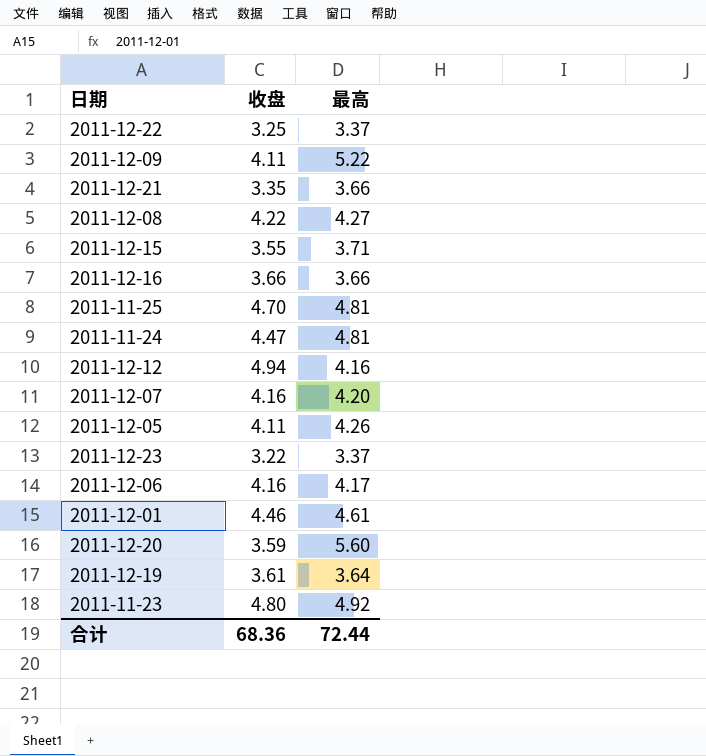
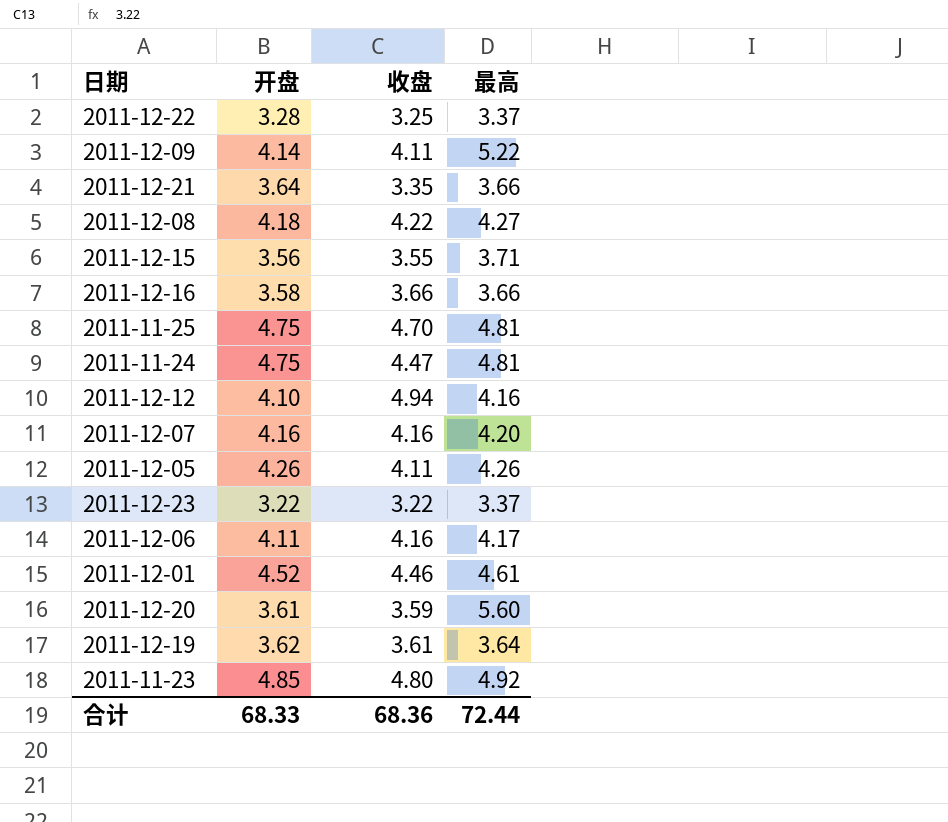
column 开盘 | position: none -> 2

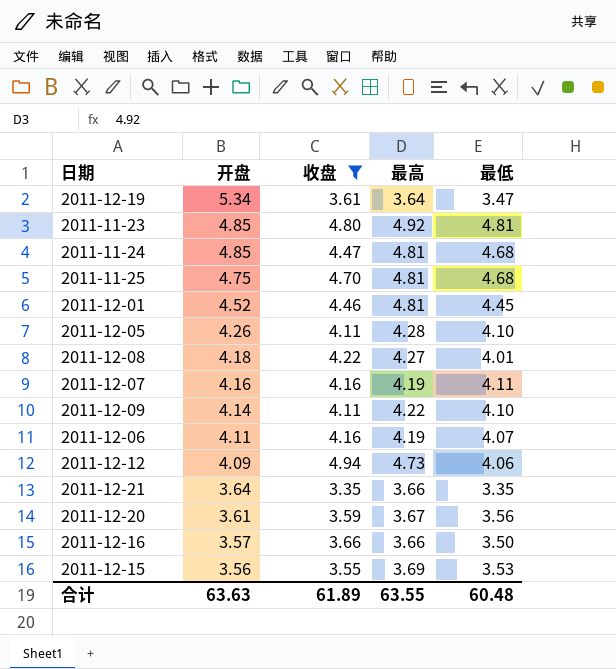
filter: none -> 收盘 >= 3.35
row order: none -> 开盘 descending
column 最低 | position: none -> 5
2011-12-19 | 开盘: 3.62 -> 5.34
2011-11-24 | 开盘: 4.75 -> 4.85
2011-12-01 | 最高: 4.61 -> 4.81
2011-12-05 | 最高: 4.26 -> 4.28
2011-12-07 | 最高: 4.20 -> 4.19
2011-12-09 | 最高: 5.22 -> 4.22
2011-12-06 | 最高: 4.17 -> 4.19
2011-12-12 | 开盘: 4.10 -> 4.09
2011-12-12 | 最高: 4.16 -> 4.73
2011-12-20 | 最高: 5.60 -> 3.67
2011-12-16 | 开盘: 3.58 -> 3.57
2011-12-15 | 最高: 3.71 -> 3.69
合计 | 开盘: 68.33 -> 63.63
合计 | 收盘: 68.36 -> 61.89
合计 | 最高: 72.44 -> 63.55

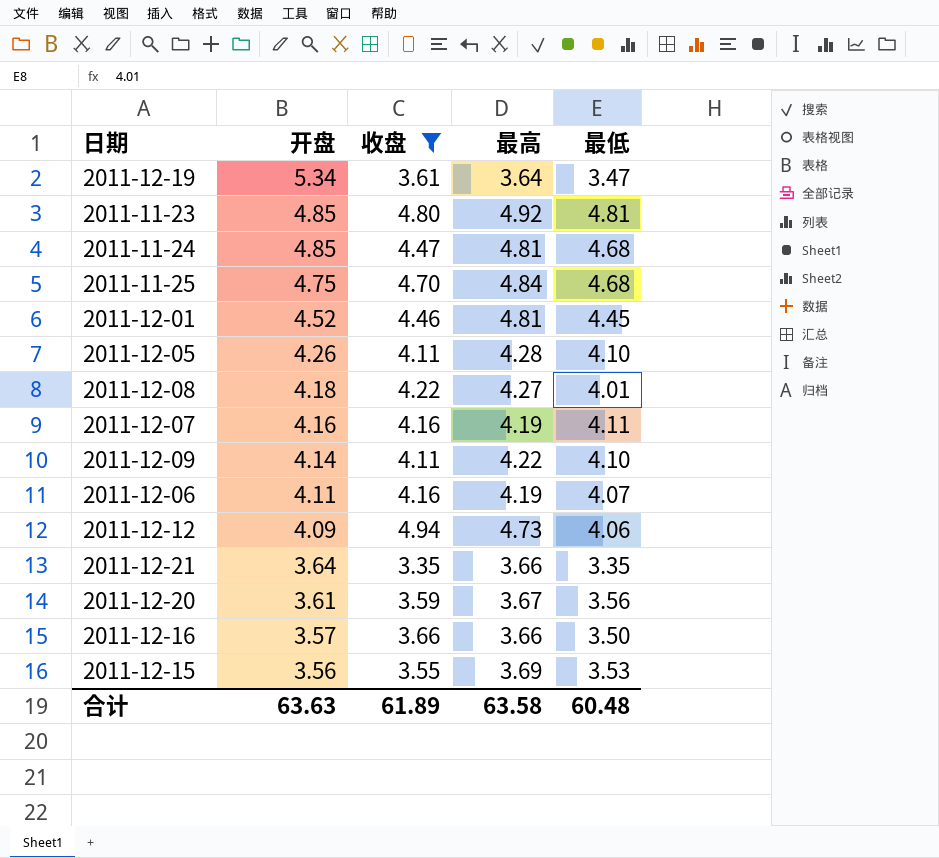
2011-11-25 | 最高: 4.81 -> 4.84
合计 | 最高: 63.55 -> 63.58

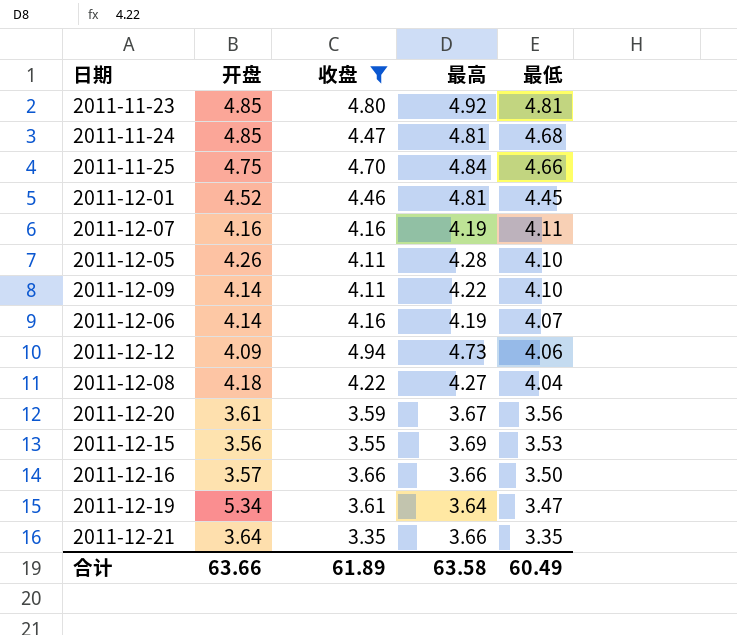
row order: 开盘 descending -> 最低 descending
2011-11-25 | 最低: 4.68 -> 4.66
2011-12-06 | 开盘: 4.11 -> 4.14
2011-12-08 | 最低: 4.01 -> 4.04
合计 | 开盘: 63.63 -> 63.66
合计 | 最低: 60.48 -> 60.49

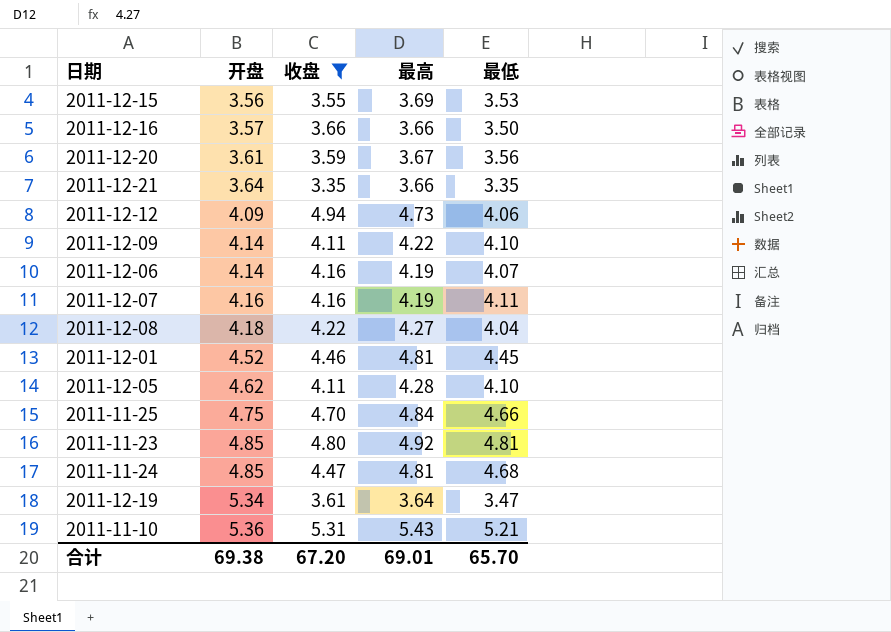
row order: 最低 descending -> 开盘 ascending
2011-12-05 | 开盘: 4.26 -> 4.62
row 2011-11-10: none -> 5.36 | 5.31 | 5.43 | 5.21
合计 | 开盘: 63.66 -> 69.38
合计 | 收盘: 61.89 -> 67.20
合计 | 最高: 63.58 -> 69.01
合计 | 最低: 60.49 -> 65.70

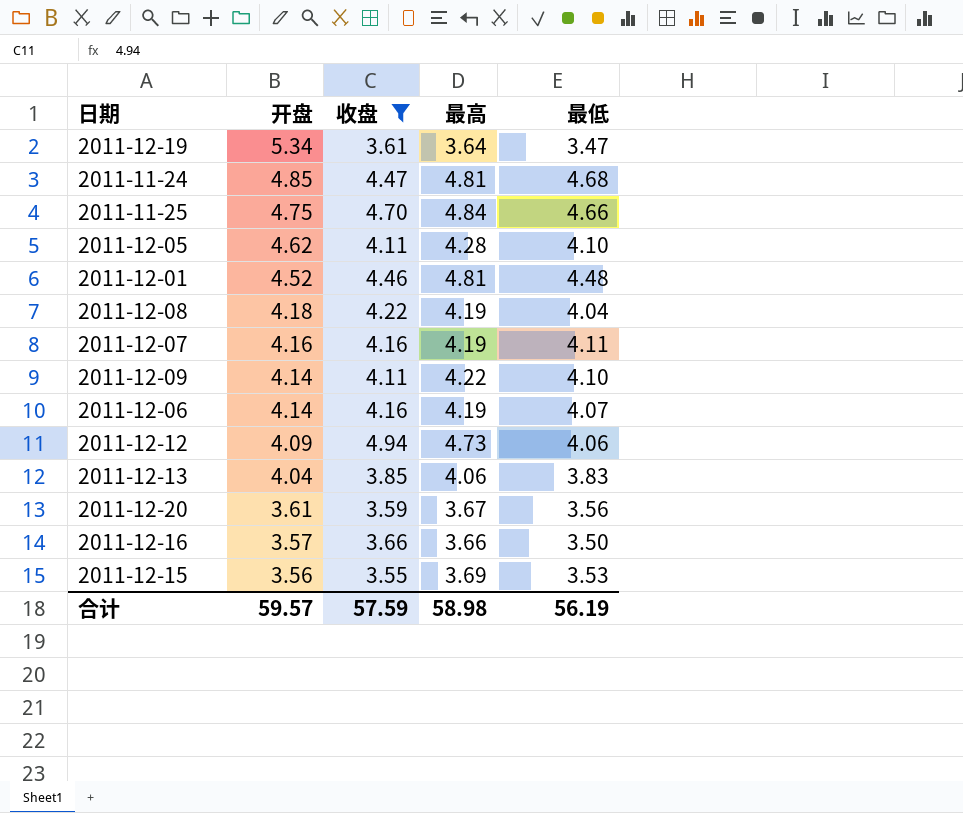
row order: 开盘 ascending -> 开盘 descending
row 2011-12-21: 3.64 | 3.35 | 3.66 | 3.35 -> none
row 2011-11-23: 4.85 | 4.80 | 4.92 | 4.81 -> none
row 2011-11-10: 5.36 | 5.31 | 5.43 | 5.21 -> none
2011-12-01 | 最低: 4.45 -> 4.48
2011-12-08 | 最高: 4.27 -> 4.19
row 2011-12-13: none -> 4.04 | 3.85 | 4.06 | 3.83
合计 | 开盘: 69.38 -> 59.57
合计 | 收盘: 67.20 -> 57.59
合计 | 最高: 69.01 -> 58.98
合计 | 最低: 65.70 -> 56.19

